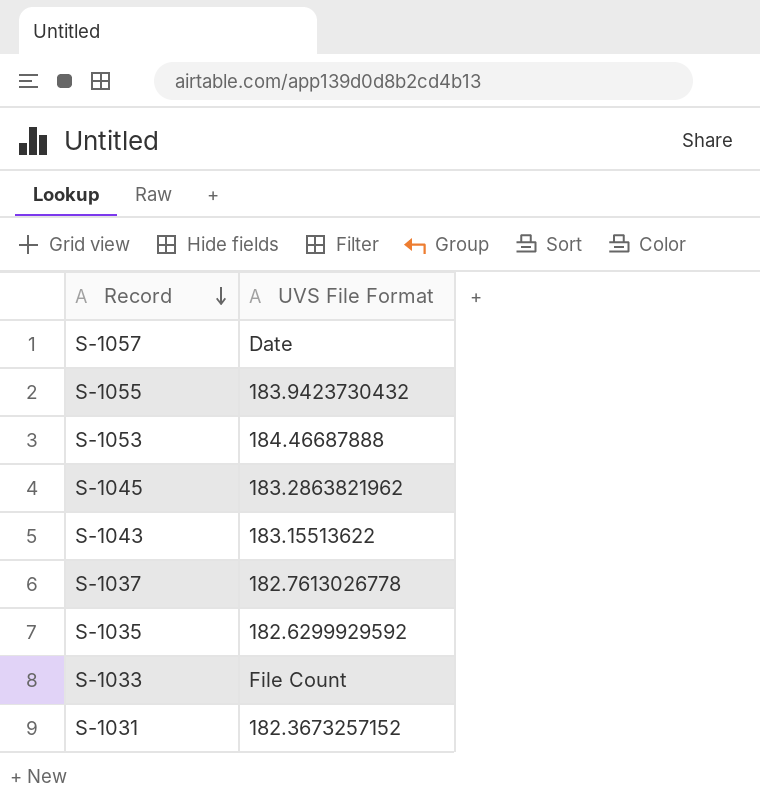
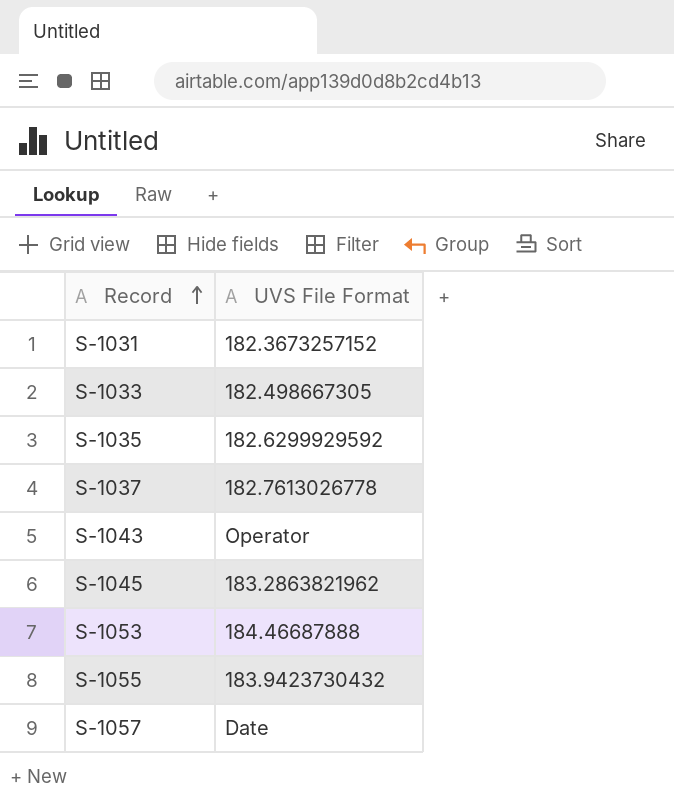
row order: Record descending -> Record ascending
S-1033 | UVS File Format: File Count -> 182.498667305
S-1043 | UVS File Format: 183.15513622 -> Operator

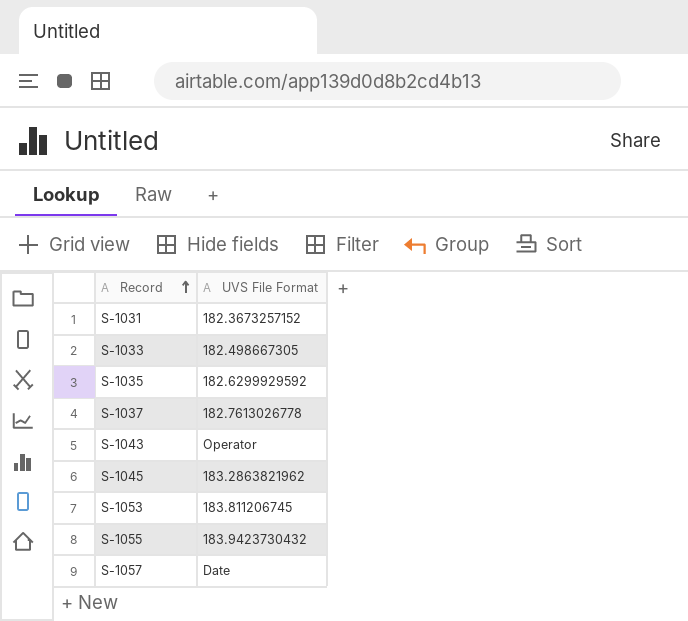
S-1053 | UVS File Format: 184.46687888 -> 183.811206745

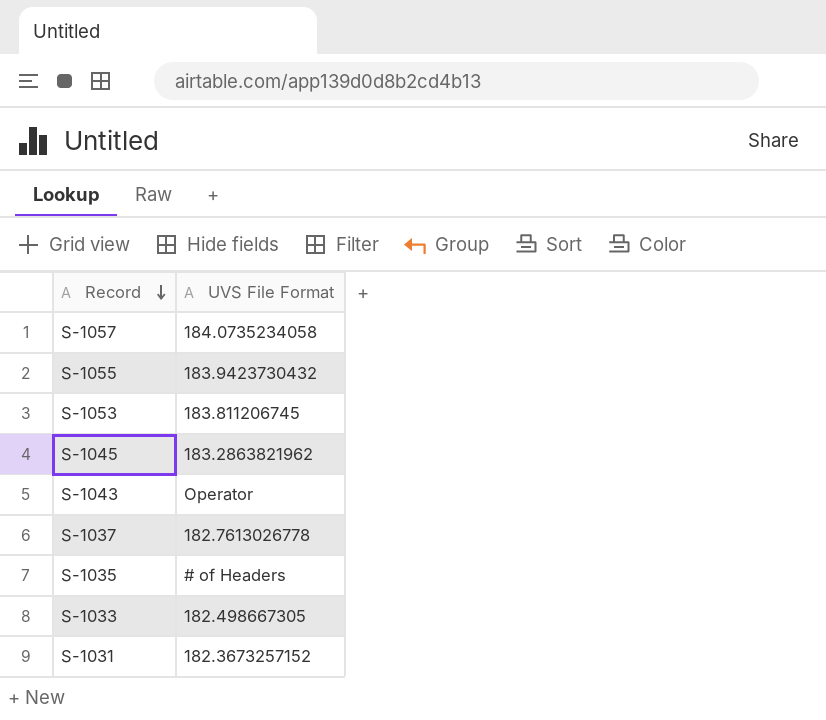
row order: Record ascending -> Record descending
S-1057 | UVS File Format: Date -> 184.0735234058
S-1035 | UVS File Format: 182.6299929592 -> # of Headers

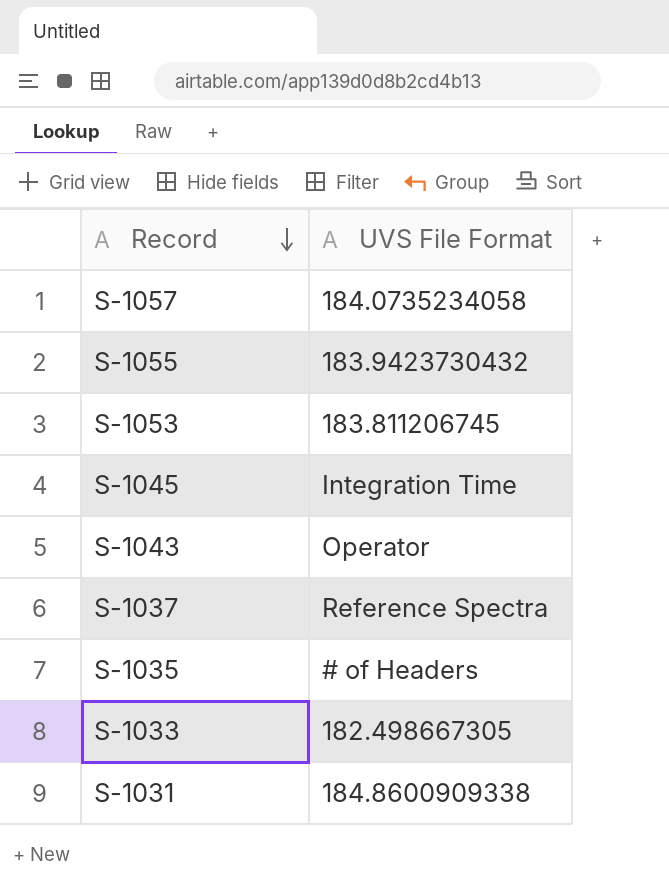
S-1045 | UVS File Format: 183.2863821962 -> Integration Time
S-1037 | UVS File Format: 182.7613026778 -> Reference Spectra
S-1031 | UVS File Format: 182.3673257152 -> 184.8600909338

